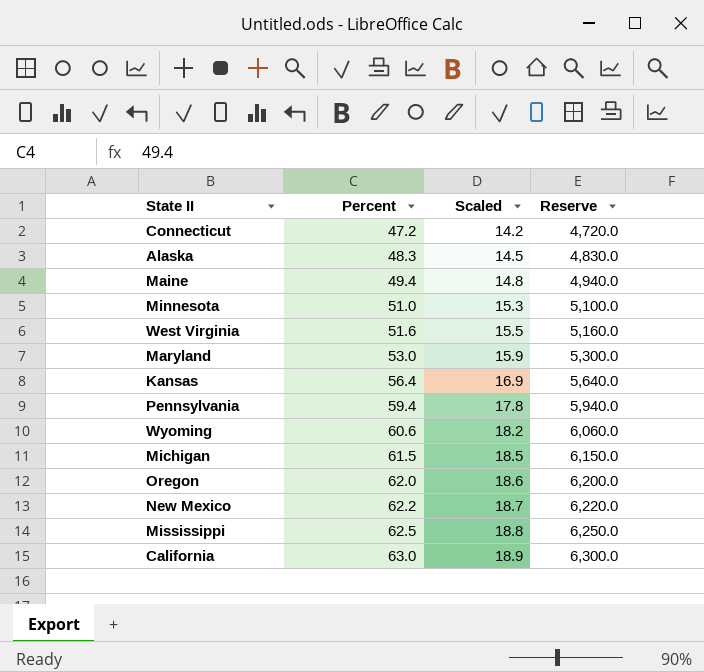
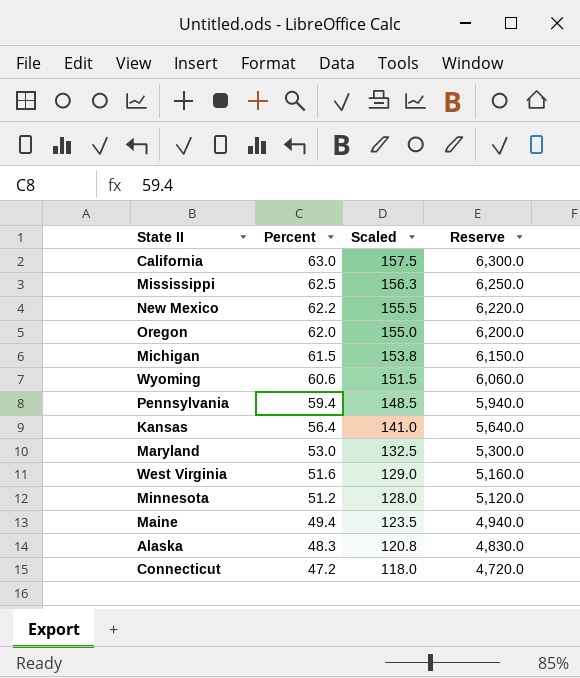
row order: Percent ascending -> Percent descending
column Scaled | formula: [Percent] * 0.3 -> [Percent] * 2.5
Minnesota | Percent: 51.0 -> 51.2
Minnesota | Reserve: 5,100.0 -> 5,120.0

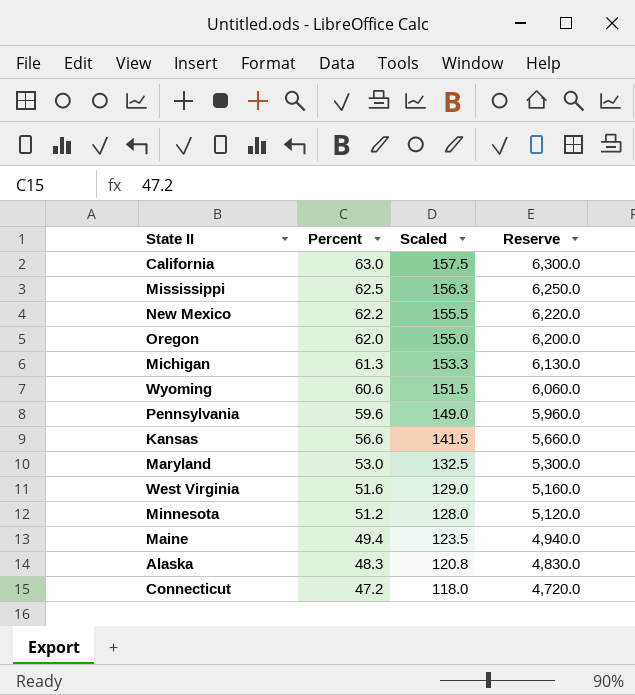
Michigan | Percent: 61.5 -> 61.3
Michigan | Scaled: 153.8 -> 153.3
Michigan | Reserve: 6,150.0 -> 6,130.0
Pennsylvania | Percent: 59.4 -> 59.6
Pennsylvania | Scaled: 148.5 -> 149.0
Pennsylvania | Reserve: 5,940.0 -> 5,960.0
Kansas | Percent: 56.4 -> 56.6
Kansas | Scaled: 141.0 -> 141.5
Kansas | Reserve: 5,640.0 -> 5,660.0

